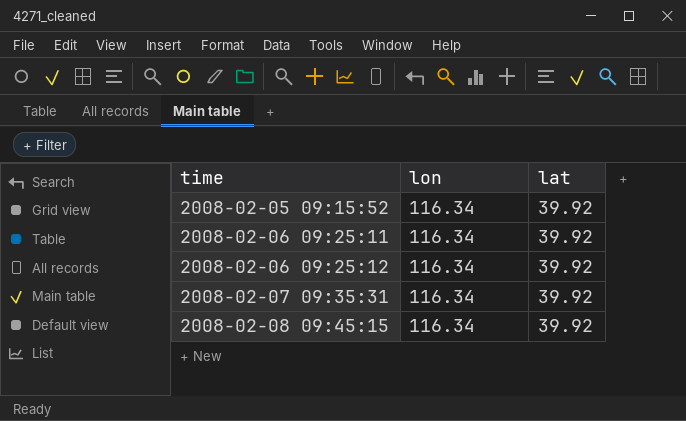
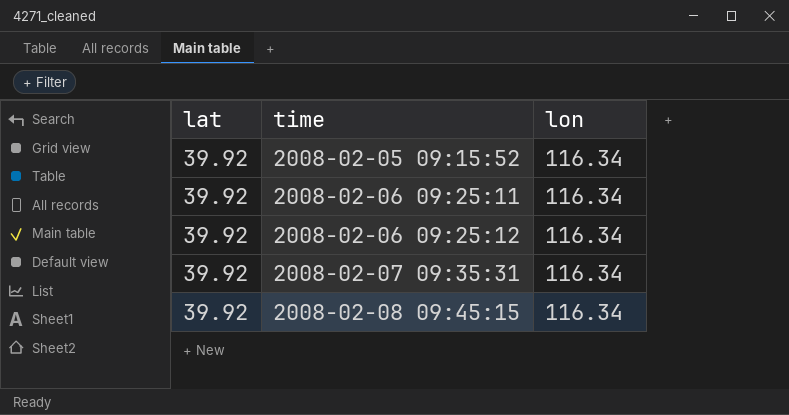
column lat | position: 3 -> 1

